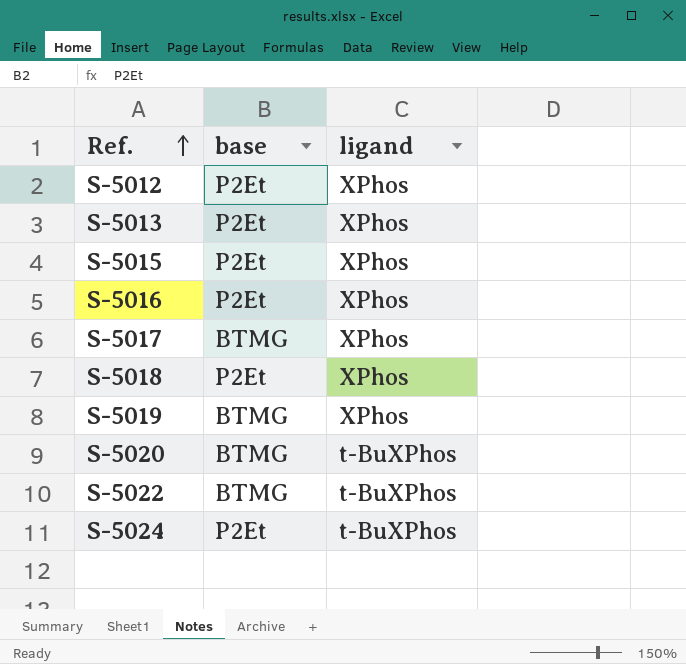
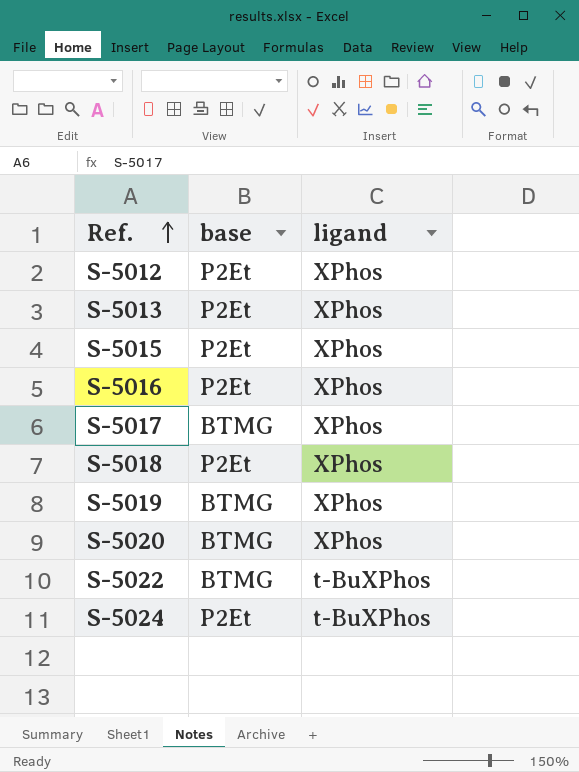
S-5020 | ligand: t-BuXPhos -> XPhos

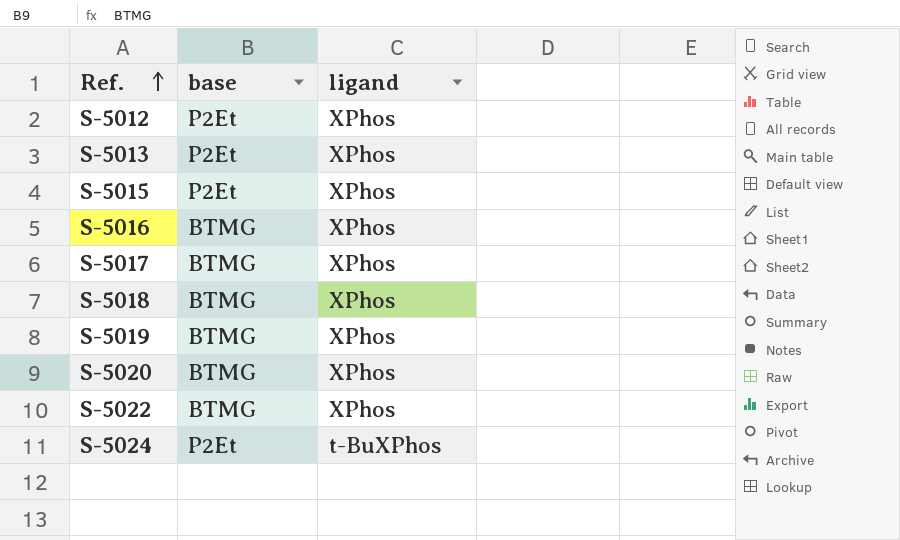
S-5016 | base: P2Et -> BTMG
S-5018 | base: P2Et -> BTMG
S-5022 | ligand: t-BuXPhos -> XPhos

